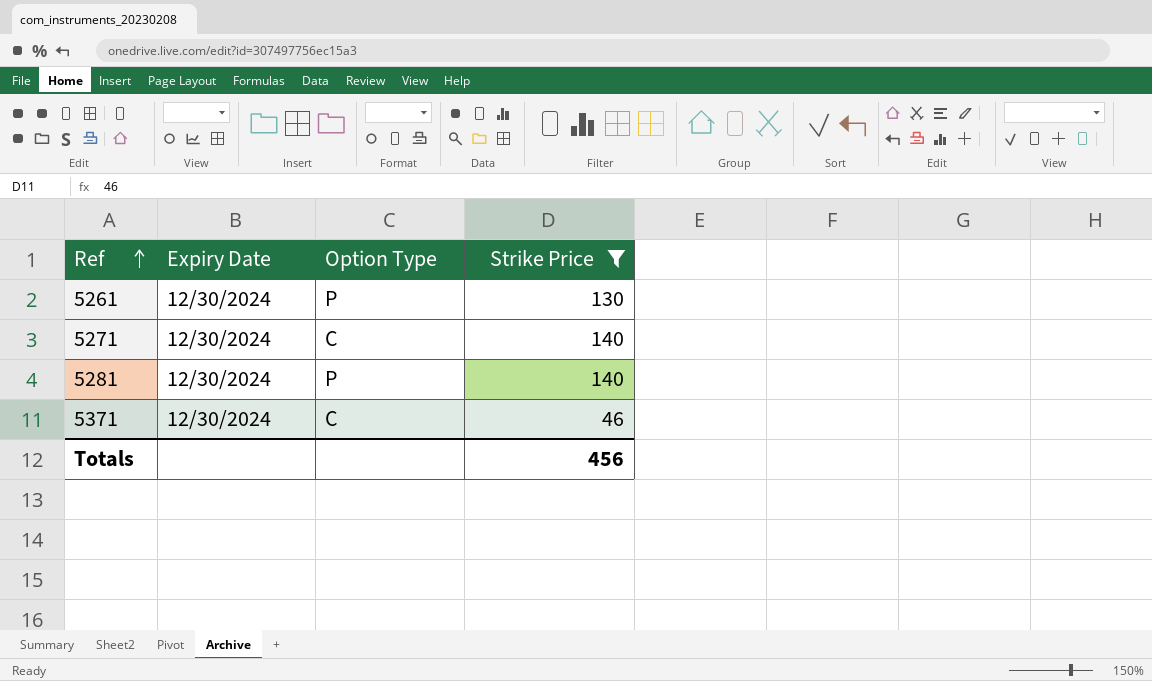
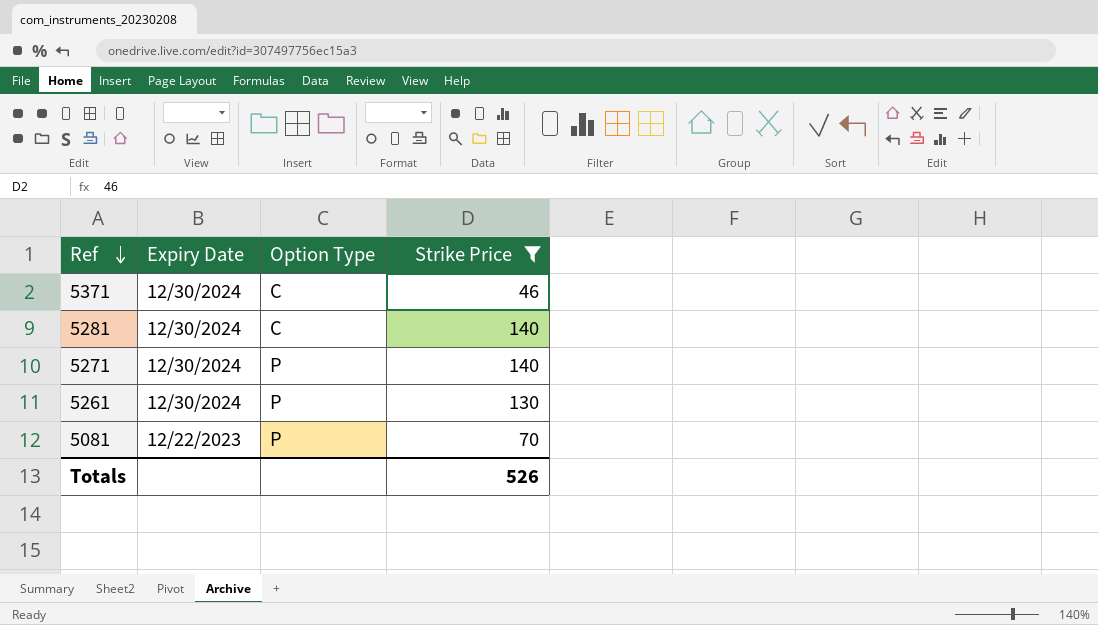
row order: Ref ascending -> Ref descending
5281 | Option Type: P -> C
5271 | Option Type: C -> P
row 5081: none -> 12/22/2023 | P | 70
Totals | Strike Price: 456 -> 526

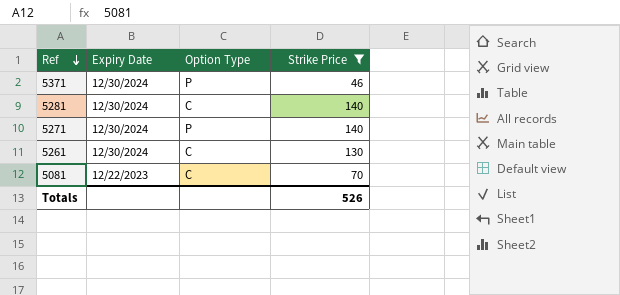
5371 | Option Type: C -> P
5261 | Option Type: P -> C
5081 | Option Type: P -> C

